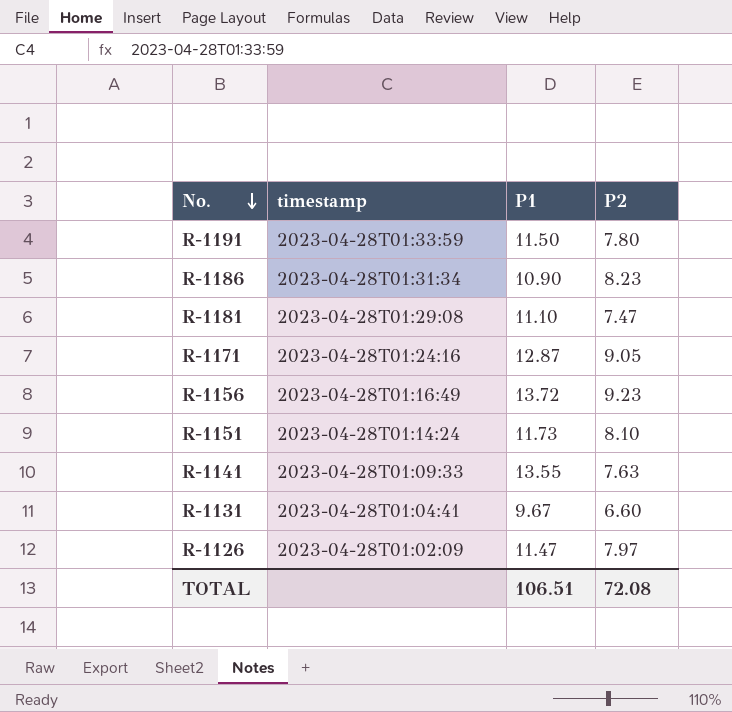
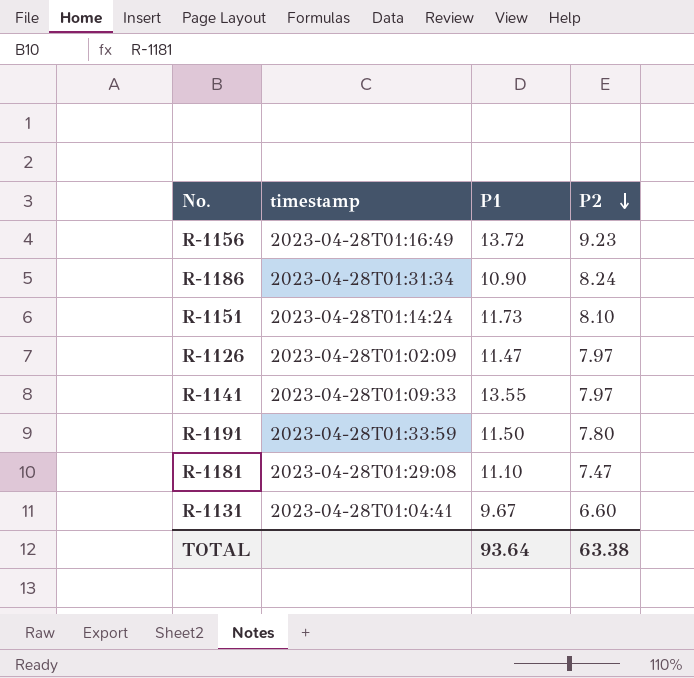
row order: No. descending -> P2 descending
row R-1171: 2023-04-28T01:24:16 | 12.87 | 9.05 -> none
R-1186 | P2: 8.23 -> 8.24
R-1141 | P2: 7.63 -> 7.97
TOTAL | P1: 106.51 -> 93.64
TOTAL | P2: 72.08 -> 63.38

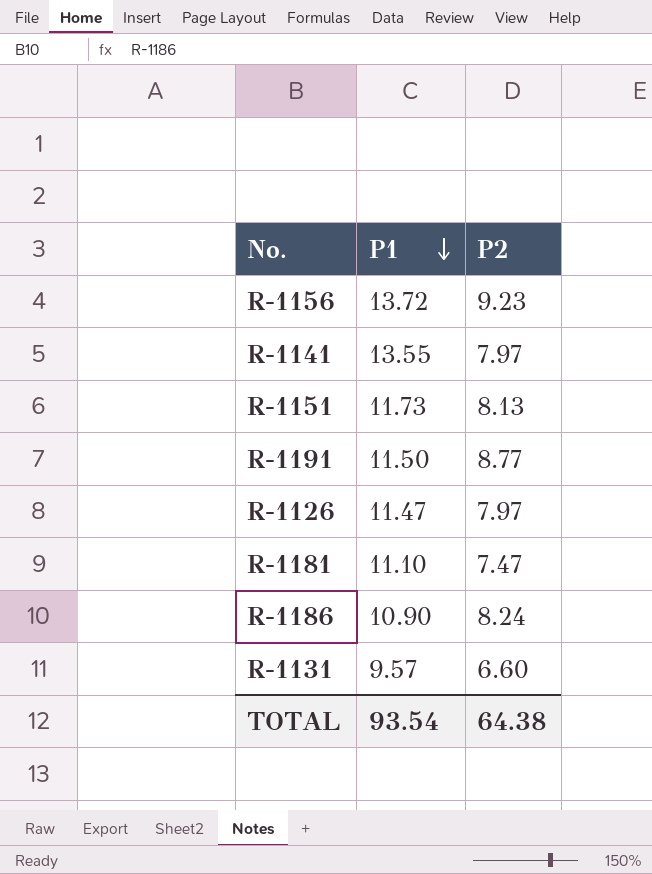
row order: P2 descending -> P1 descending
column timestamp | position: 2 -> none
R-1151 | P2: 8.10 -> 8.13
R-1191 | P2: 7.80 -> 8.77
R-1131 | P1: 9.67 -> 9.57
TOTAL | P1: 93.64 -> 93.54
TOTAL | P2: 63.38 -> 64.38

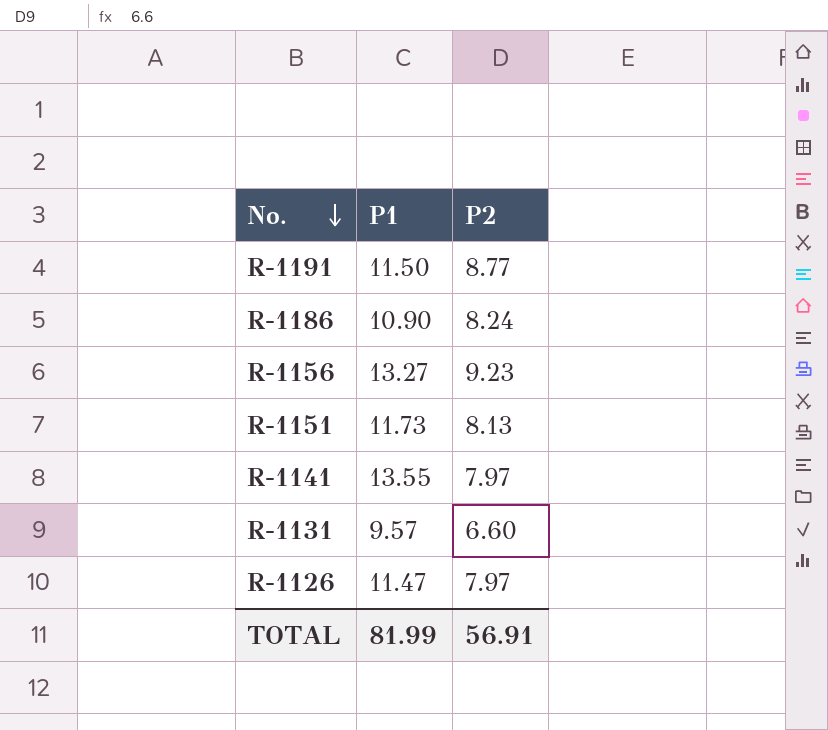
row order: P1 descending -> No. descending
row R-1181: 11.10 | 7.47 -> none
R-1156 | P1: 13.72 -> 13.27
TOTAL | P1: 93.54 -> 81.99
TOTAL | P2: 64.38 -> 56.91

